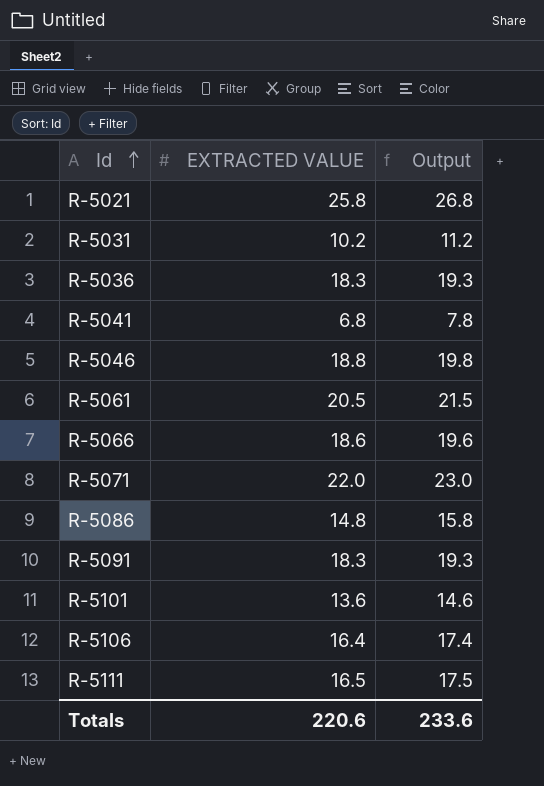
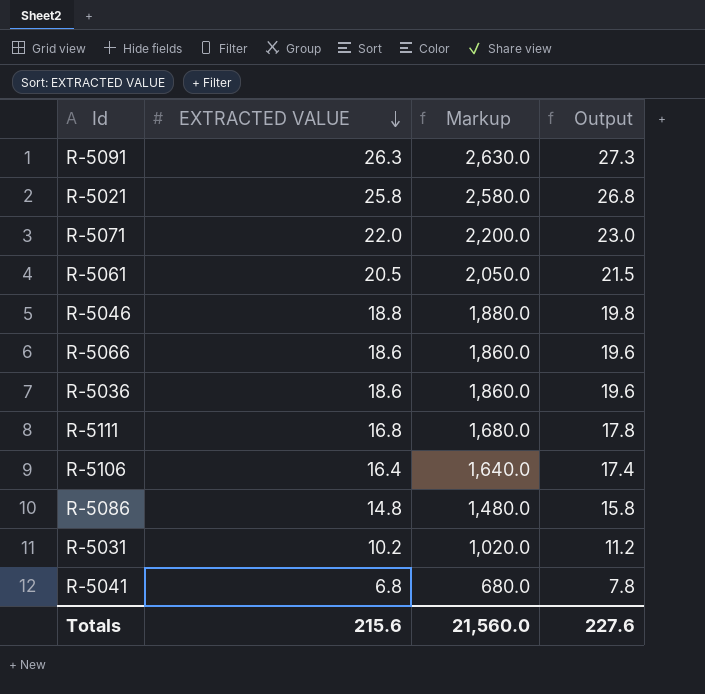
row order: Id ascending -> EXTRACTED VALUE descending
column Markup | formula: none -> [EXTRACTED VALUE] * 100
row R-5101: 13.6 | 14.6 -> none
R-5091 | EXTRACTED VALUE: 18.3 -> 26.3
R-5091 | Output: 19.3 -> 27.3
R-5036 | EXTRACTED VALUE: 18.3 -> 18.6
R-5036 | Output: 19.3 -> 19.6
R-5111 | EXTRACTED VALUE: 16.5 -> 16.8
R-5111 | Output: 17.5 -> 17.8
Totals | EXTRACTED VALUE: 220.6 -> 215.6
Totals | Output: 233.6 -> 227.6

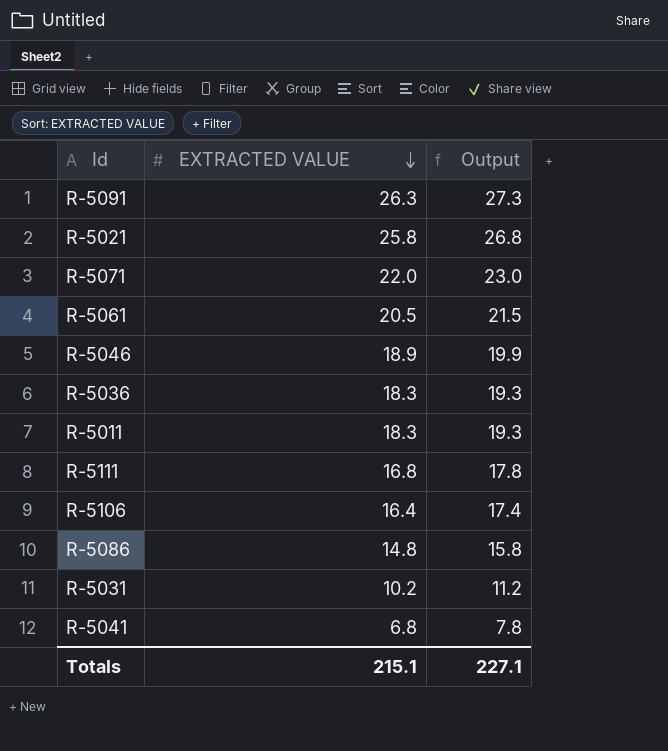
column Markup | formula: [EXTRACTED VALUE] * 100 -> none
row R-5066: 18.6 | 1,860.0 | 19.6 -> none
R-5046 | EXTRACTED VALUE: 18.8 -> 18.9
R-5046 | Output: 19.8 -> 19.9
R-5036 | EXTRACTED VALUE: 18.6 -> 18.3
R-5036 | Output: 19.6 -> 19.3
row R-5011: none -> 18.3 | 19.3
Totals | EXTRACTED VALUE: 215.6 -> 215.1
Totals | Output: 227.6 -> 227.1

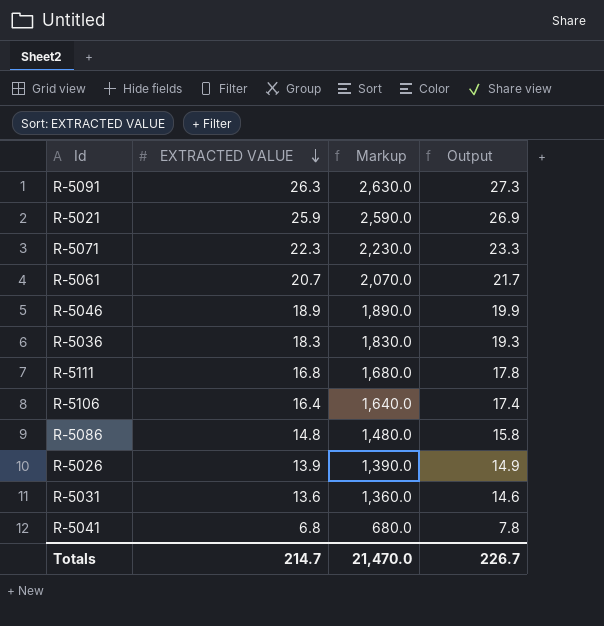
column Markup | formula: none -> [EXTRACTED VALUE] * 100
row R-5011: 18.3 | 19.3 -> none
R-5021 | EXTRACTED VALUE: 25.8 -> 25.9
R-5021 | Output: 26.8 -> 26.9
R-5071 | EXTRACTED VALUE: 22.0 -> 22.3
R-5071 | Output: 23.0 -> 23.3
R-5061 | EXTRACTED VALUE: 20.5 -> 20.7
R-5061 | Output: 21.5 -> 21.7
row R-5026: none -> 13.9 | 1,390.0 | 14.9
R-5031 | EXTRACTED VALUE: 10.2 -> 13.6
R-5031 | Output: 11.2 -> 14.6
Totals | EXTRACTED VALUE: 215.1 -> 214.7
Totals | Output: 227.1 -> 226.7

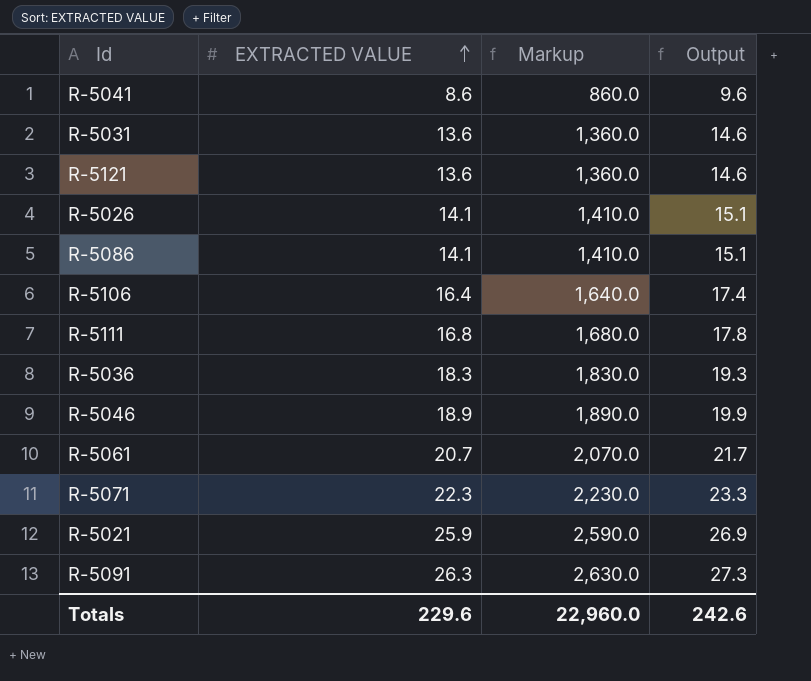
row order: EXTRACTED VALUE descending -> EXTRACTED VALUE ascending
R-5041 | EXTRACTED VALUE: 6.8 -> 8.6
R-5041 | Markup: 680.0 -> 860.0
R-5041 | Output: 7.8 -> 9.6
row R-5121: none -> 13.6 | 1,360.0 | 14.6
R-5026 | EXTRACTED VALUE: 13.9 -> 14.1
R-5026 | Markup: 1,390.0 -> 1,410.0
R-5026 | Output: 14.9 -> 15.1
R-5086 | EXTRACTED VALUE: 14.8 -> 14.1
R-5086 | Markup: 1,480.0 -> 1,410.0
R-5086 | Output: 15.8 -> 15.1
Totals | EXTRACTED VALUE: 214.7 -> 229.6
Totals | Markup: 21,470.0 -> 22,960.0
Totals | Output: 226.7 -> 242.6

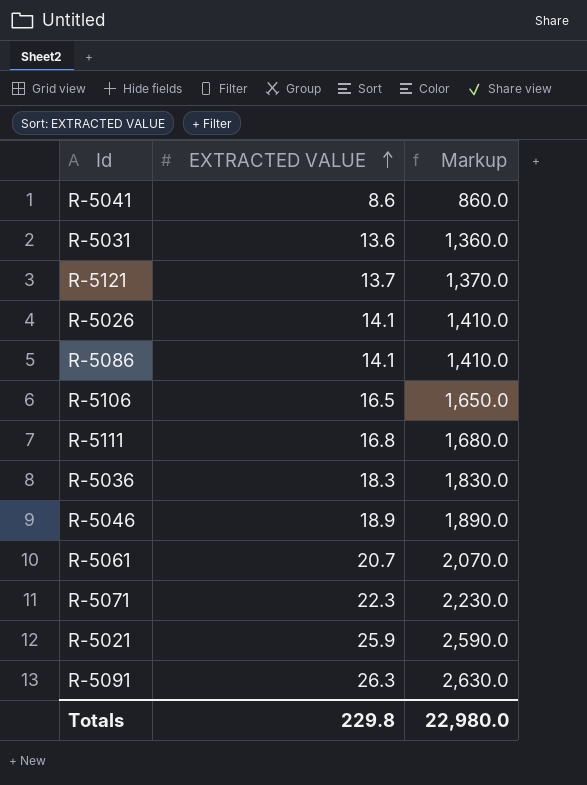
column Output | formula: [EXTRACTED VALUE] + 1 -> none
R-5121 | EXTRACTED VALUE: 13.6 -> 13.7
R-5121 | Markup: 1,360.0 -> 1,370.0
R-5106 | EXTRACTED VALUE: 16.4 -> 16.5
R-5106 | Markup: 1,640.0 -> 1,650.0
Totals | EXTRACTED VALUE: 229.6 -> 229.8
Totals | Markup: 22,960.0 -> 22,980.0

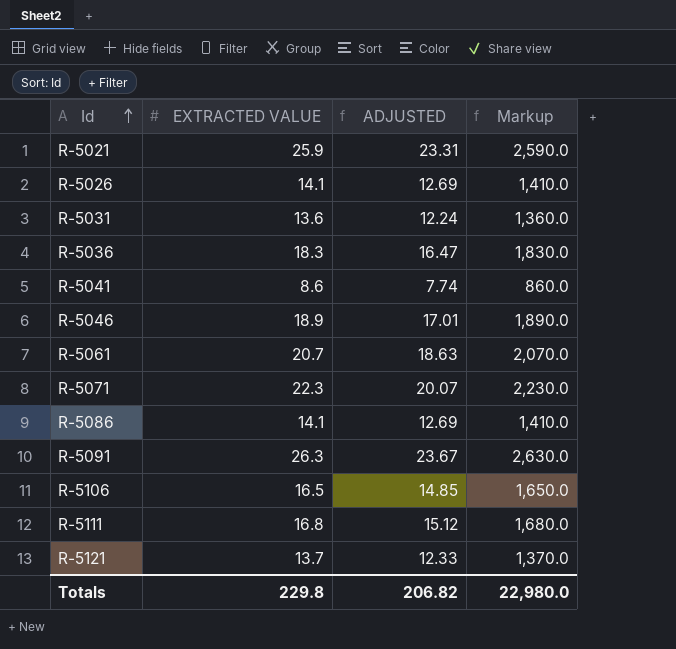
row order: EXTRACTED VALUE ascending -> Id ascending
column ADJUSTED | formula: none -> [EXTRACTED VALUE] * 0.9

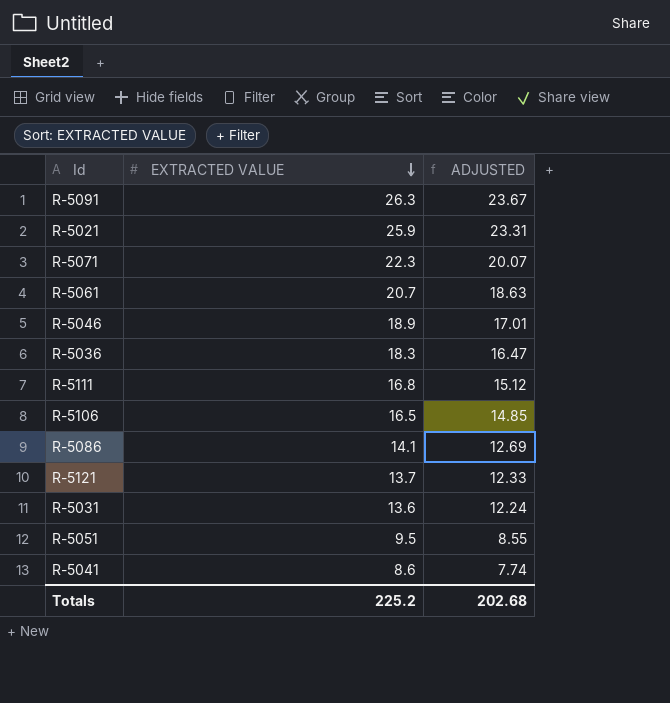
row order: Id ascending -> EXTRACTED VALUE descending
column Markup | formula: [EXTRACTED VALUE] * 100 -> none
row R-5026: 14.1 | 12.69 | 1,410.0 -> none
row R-5051: none -> 9.5 | 8.55
Totals | EXTRACTED VALUE: 229.8 -> 225.2
Totals | ADJUSTED: 206.82 -> 202.68

